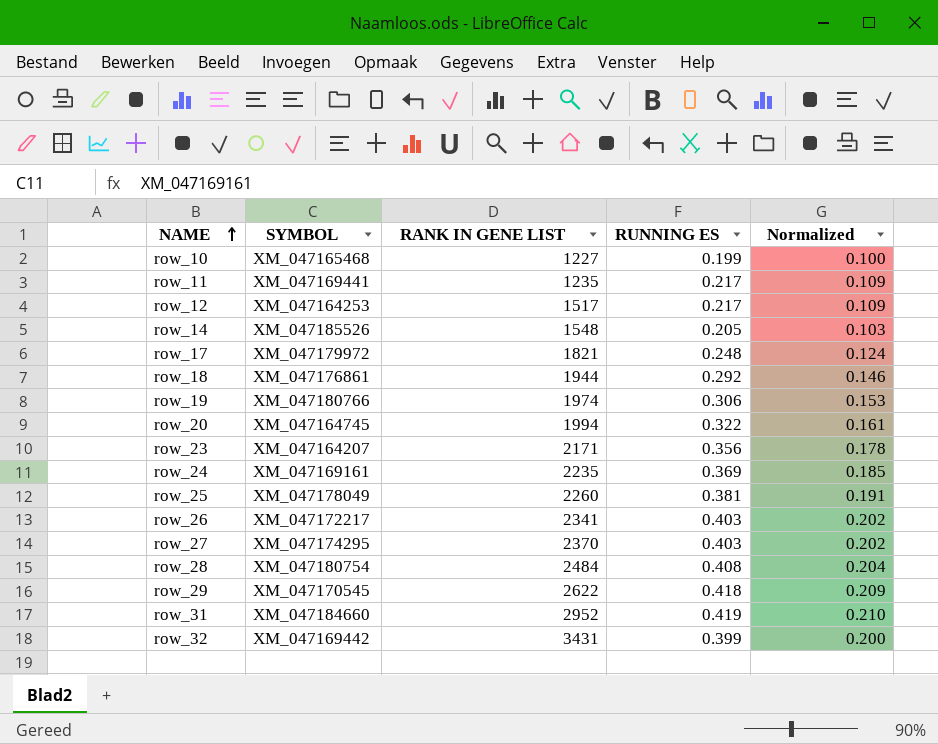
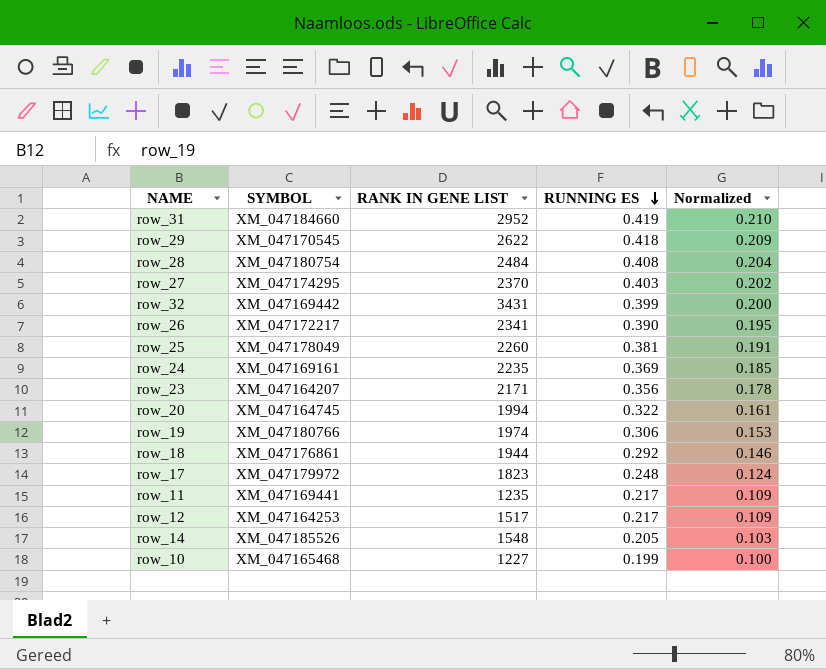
row order: NAME ascending -> RUNNING ES descending
row_26 | RUNNING ES: 0.403 -> 0.390
row_26 | Normalized: 0.202 -> 0.195
row_17 | RANK IN GENE LIST: 1821 -> 1823

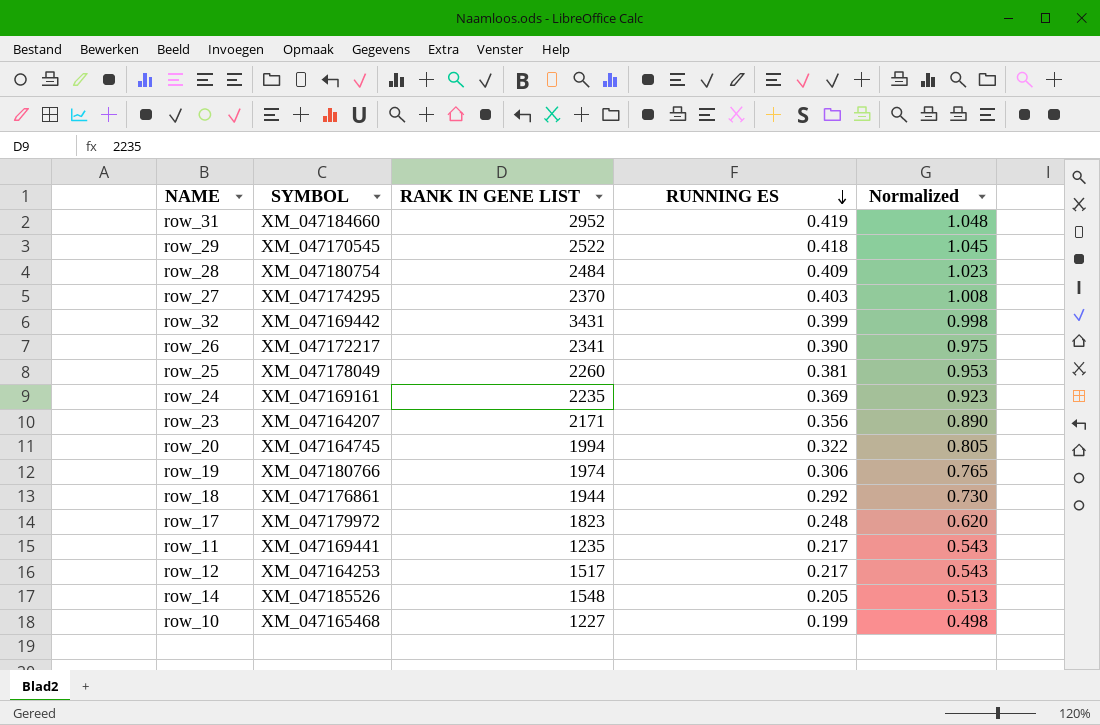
column Normalized | formula: [RUNNING ES] * 0.5 -> [RUNNING ES] * 2.5
row_29 | RANK IN GENE LIST: 2622 -> 2522
row_28 | RUNNING ES: 0.408 -> 0.409

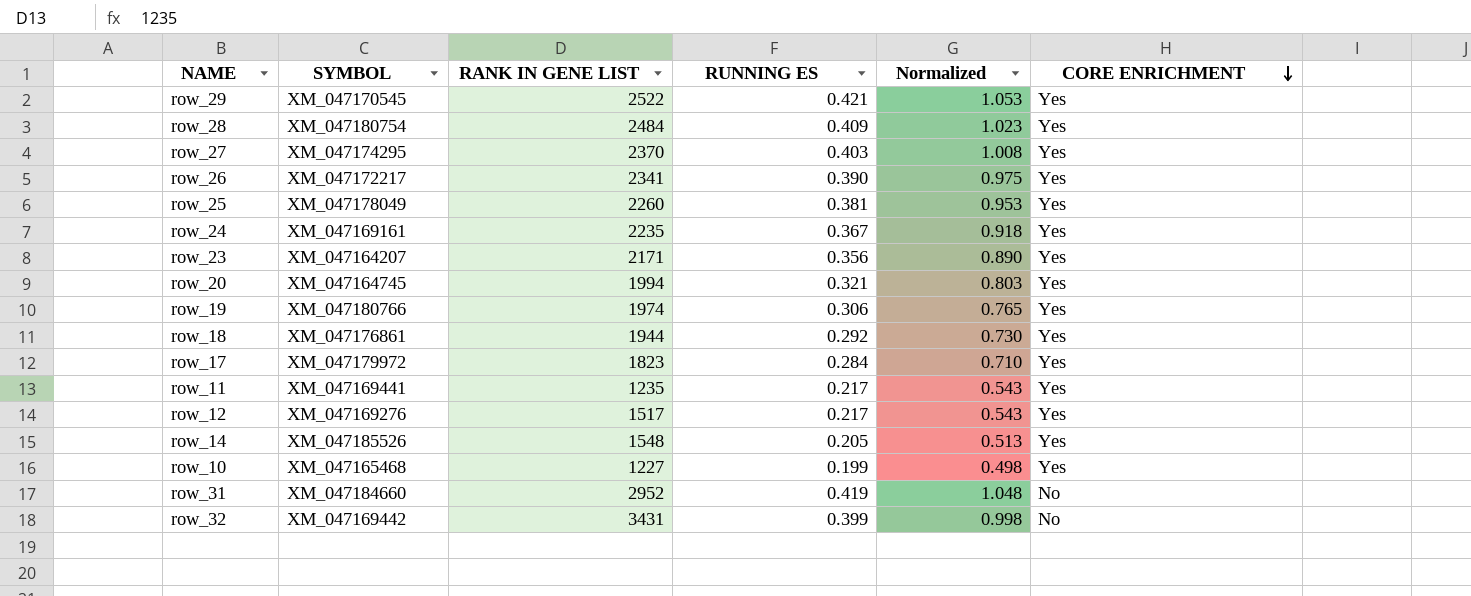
row order: RUNNING ES descending -> CORE ENRICHMENT descending
column CORE ENRICHMENT | position: none -> 6
row_29 | RUNNING ES: 0.418 -> 0.421
row_29 | Normalized: 1.045 -> 1.053
row_24 | RUNNING ES: 0.369 -> 0.367
row_24 | Normalized: 0.923 -> 0.918
row_20 | RUNNING ES: 0.322 -> 0.321
row_20 | Normalized: 0.805 -> 0.803
row_17 | RUNNING ES: 0.248 -> 0.284
row_17 | Normalized: 0.620 -> 0.710
row_12 | SYMBOL: XM_047164253 -> XM_047169276

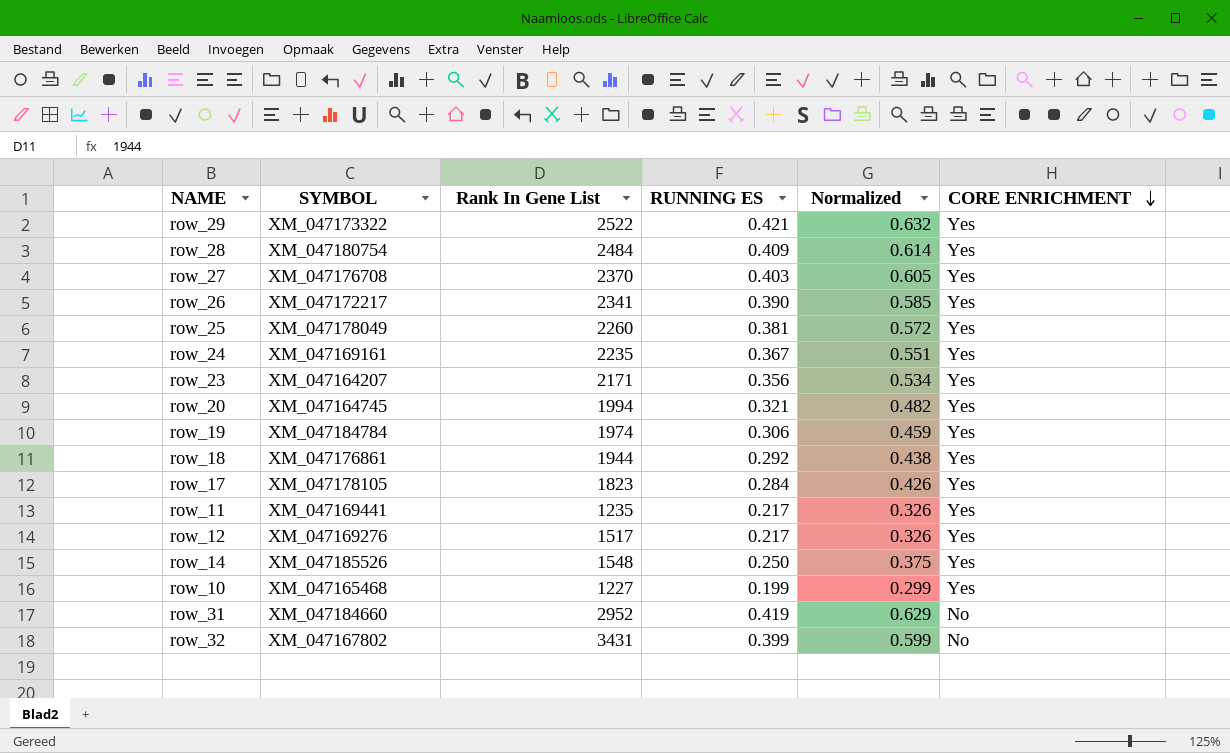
column name: RANK IN GENE LIST -> Rank In Gene List
column Normalized | formula: [RUNNING ES] * 2.5 -> [RUNNING ES] * 1.5
row_29 | SYMBOL: XM_047170545 -> XM_047173322
row_27 | SYMBOL: XM_047174295 -> XM_047176708
row_19 | SYMBOL: XM_047180766 -> XM_047184784
row_17 | SYMBOL: XM_047179972 -> XM_047178105
row_14 | RUNNING ES: 0.205 -> 0.250
row_32 | SYMBOL: XM_047169442 -> XM_047167802

